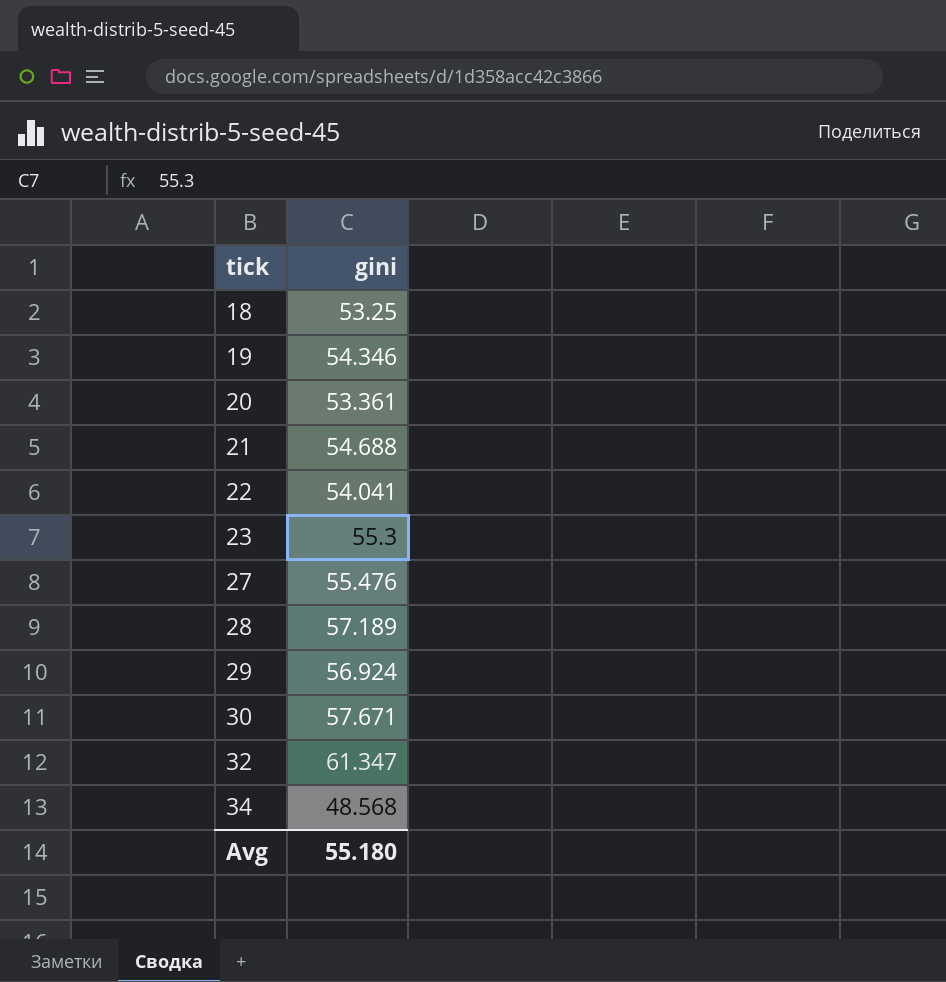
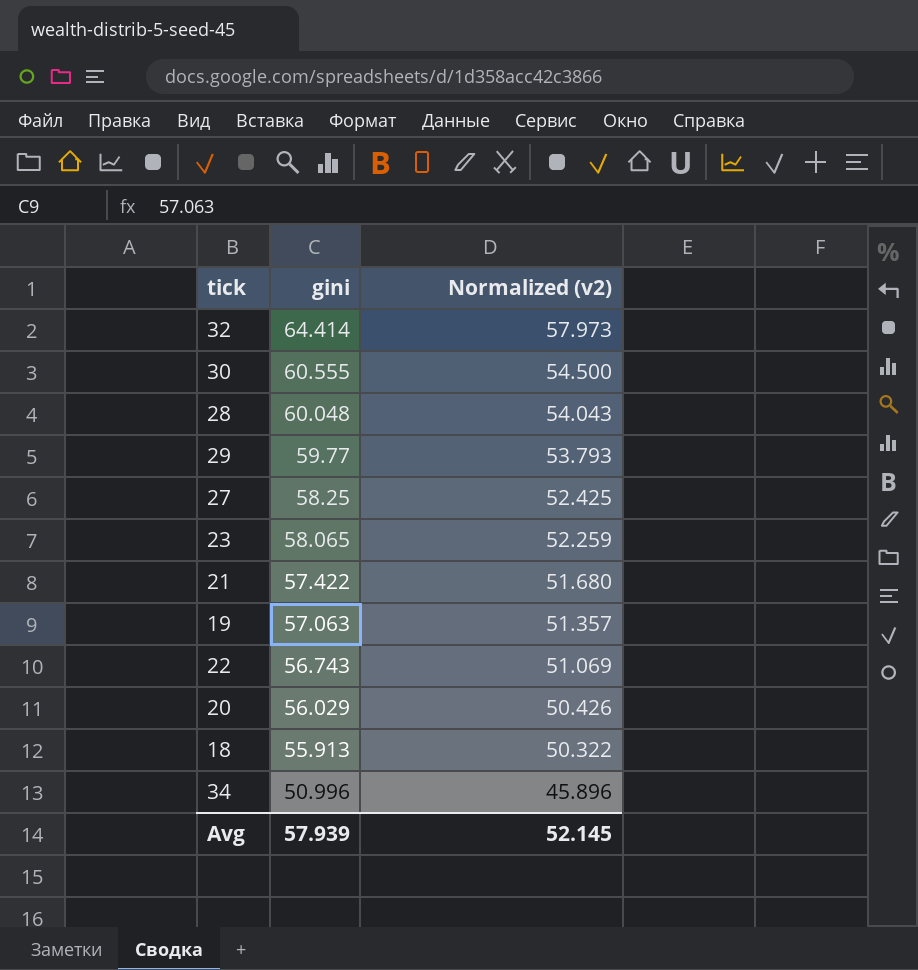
row order: tick ascending -> gini descending
column Normalized (v2) | formula: none -> [gini] * 0.9
32 | gini: 61.347 -> 64.414
30 | gini: 57.671 -> 60.555
28 | gini: 57.189 -> 60.048
29 | gini: 56.924 -> 59.77
27 | gini: 55.476 -> 58.25
23 | gini: 55.3 -> 58.065
21 | gini: 54.688 -> 57.422
19 | gini: 54.346 -> 57.063
22 | gini: 54.041 -> 56.743
20 | gini: 53.361 -> 56.029
18 | gini: 53.25 -> 55.913
34 | gini: 48.568 -> 50.996
Avg | gini: 55.180 -> 57.939

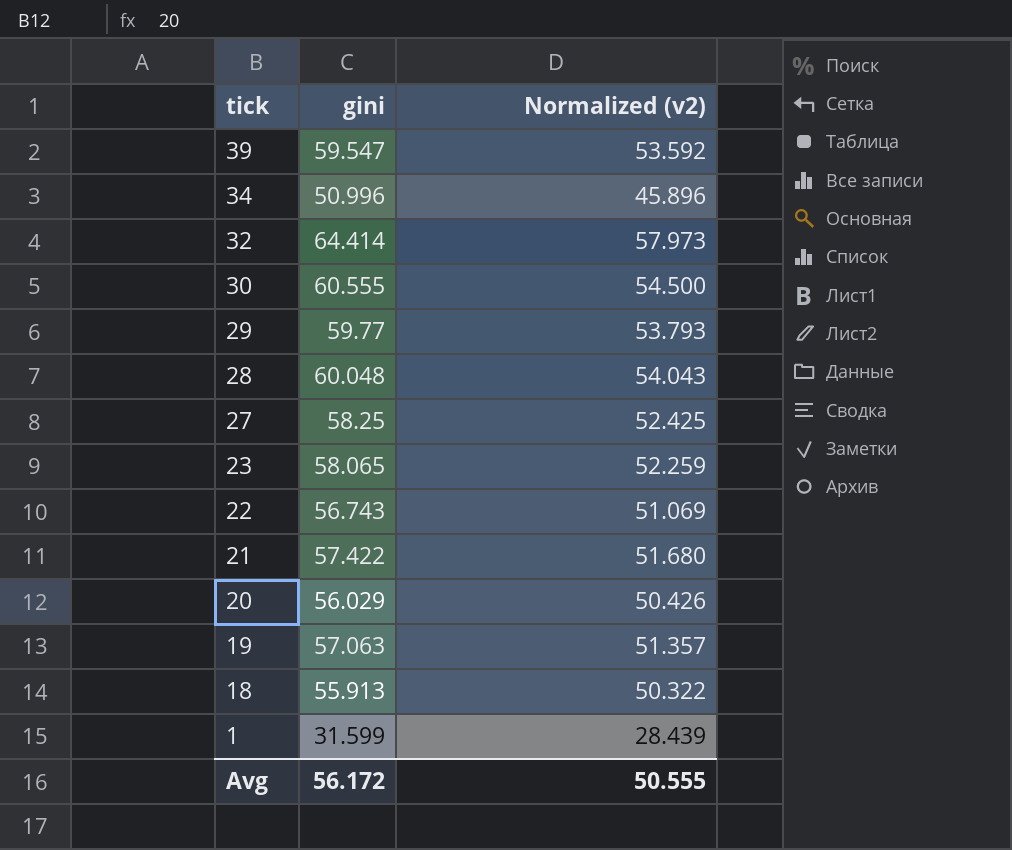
row order: gini descending -> tick descending
row 39: none -> 59.547 | 53.592
row 1: none -> 31.599 | 28.439
Avg | gini: 57.939 -> 56.172
Avg | Normalized (v2): 52.145 -> 50.555

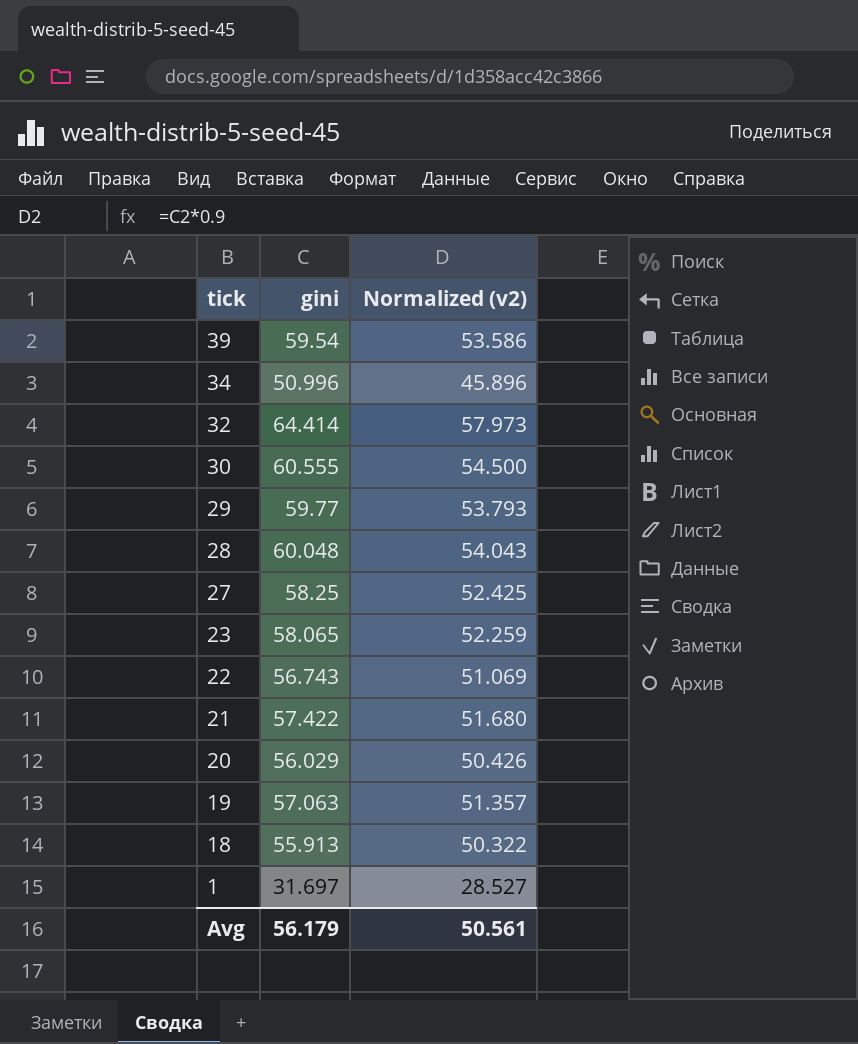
39 | gini: 59.547 -> 59.54
39 | Normalized (v2): 53.592 -> 53.586
1 | gini: 31.599 -> 31.697
1 | Normalized (v2): 28.439 -> 28.527
Avg | gini: 56.172 -> 56.179
Avg | Normalized (v2): 50.555 -> 50.561

